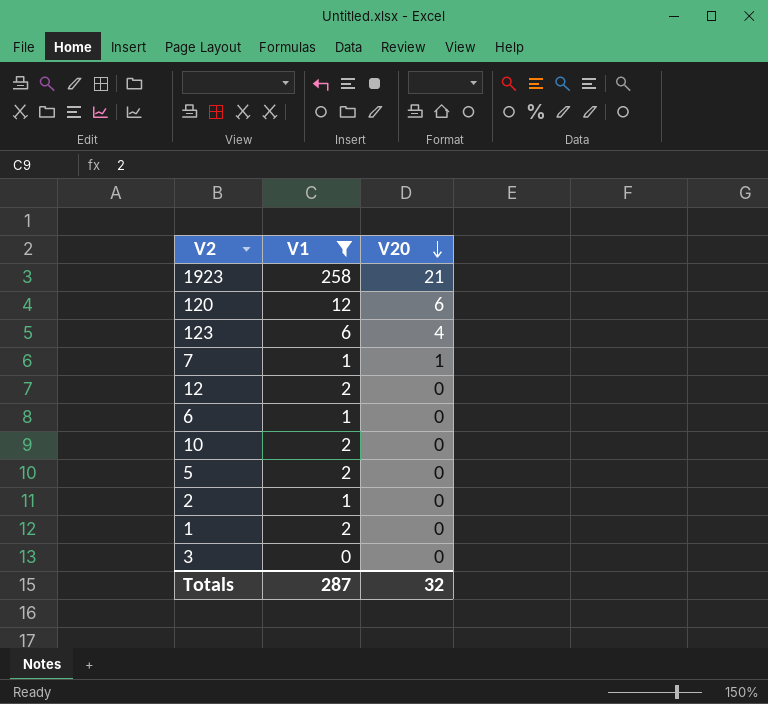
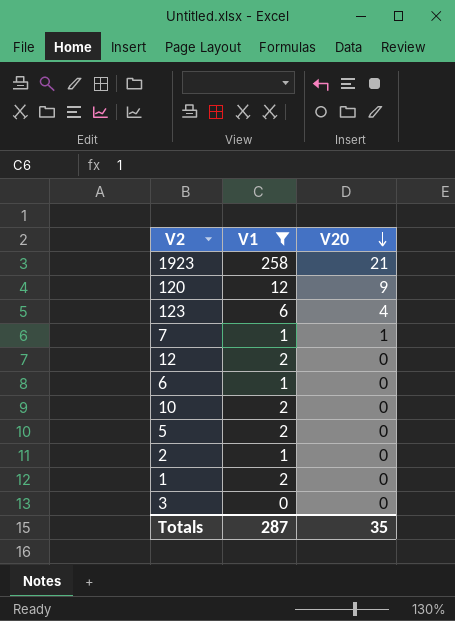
120 | V20: 6 -> 9
Totals | V20: 32 -> 35

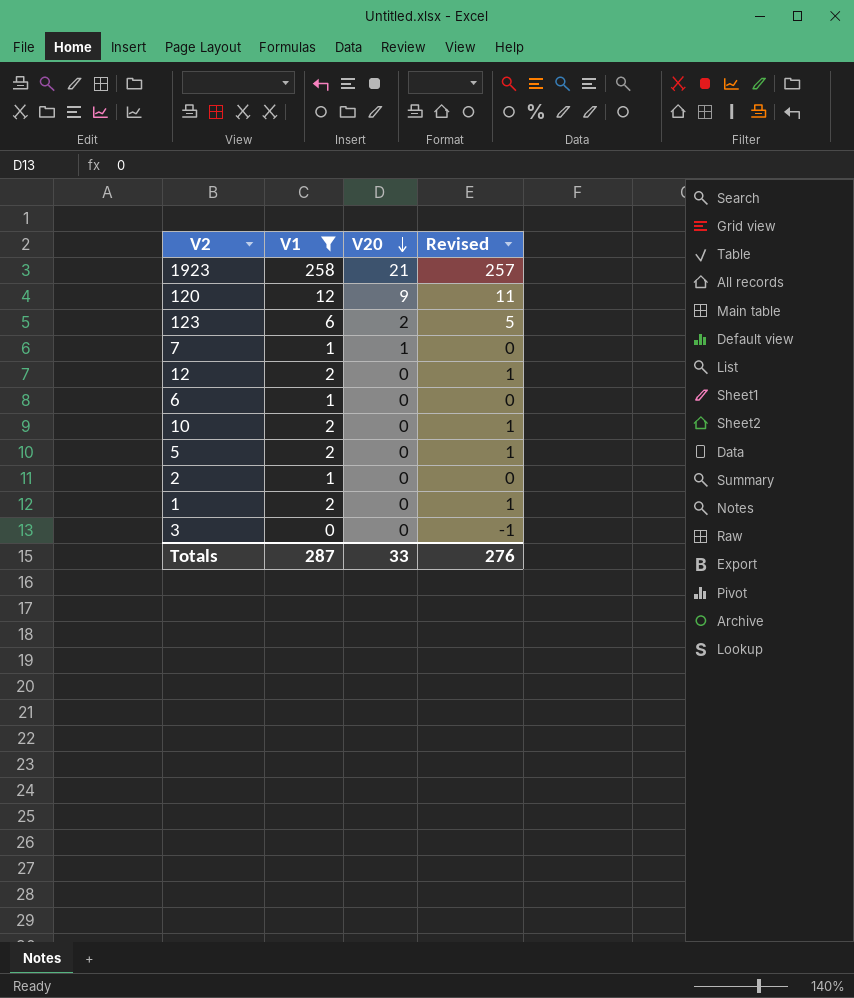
column Revised | formula: none -> [V1] - 1
123 | V20: 4 -> 2
Totals | V20: 35 -> 33

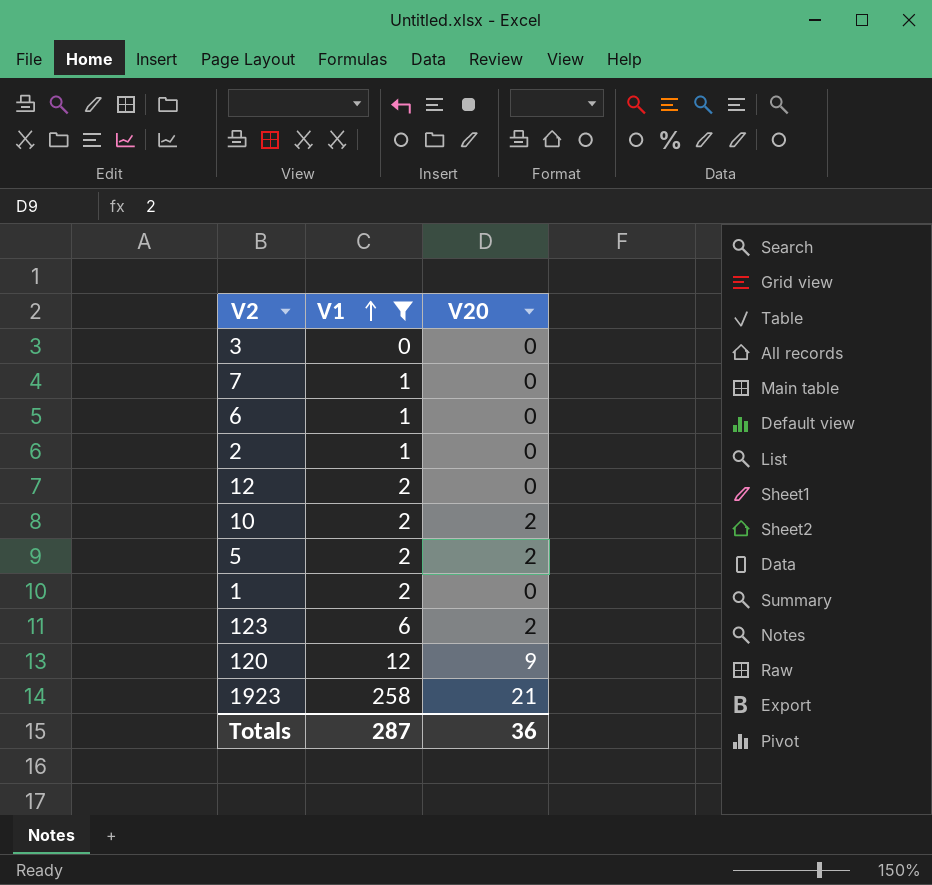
row order: V20 descending -> V1 ascending
column Revised | formula: [V1] - 1 -> none
7 | V20: 1 -> 0
10 | V20: 0 -> 2
5 | V20: 0 -> 2
Totals | V20: 33 -> 36

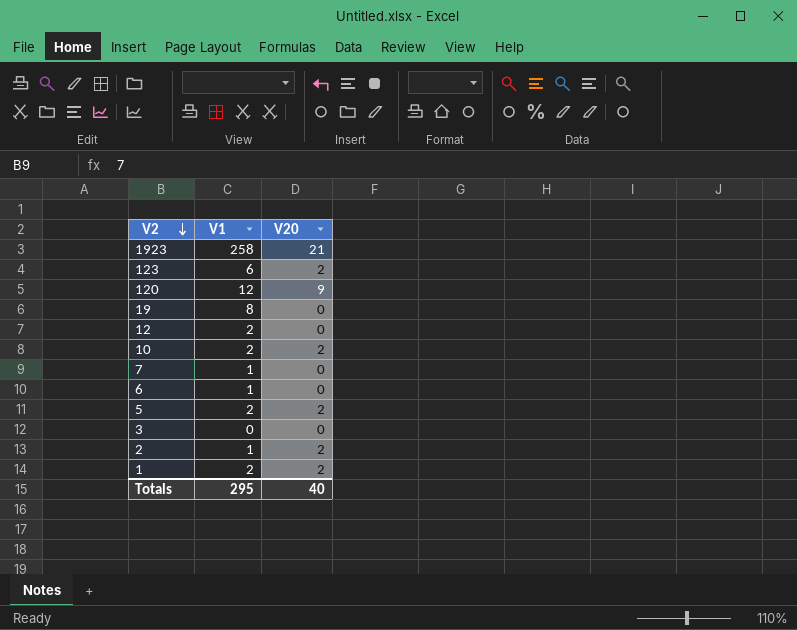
filter: V1 != 8 -> none
row order: V1 ascending -> V2 descending
2 | V20: 0 -> 2
1 | V20: 0 -> 2
Totals | V1: 287 -> 295
Totals | V20: 36 -> 40

